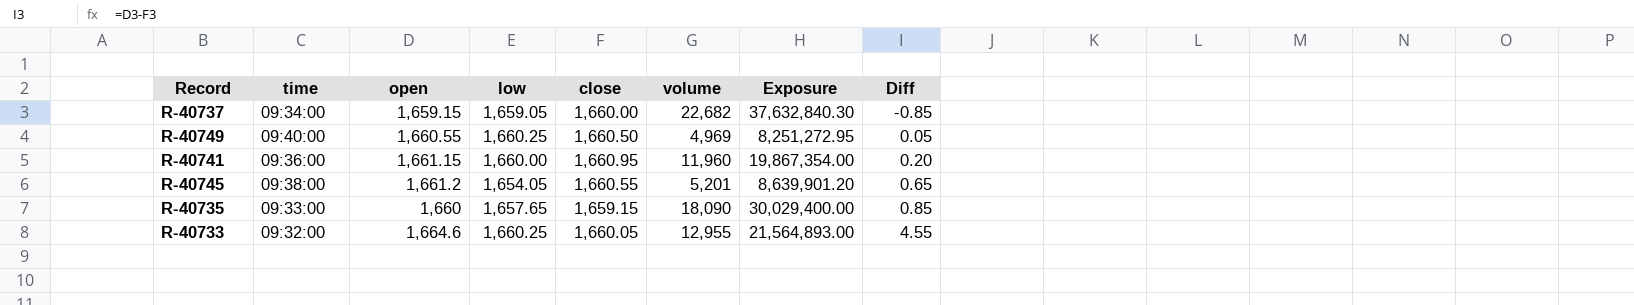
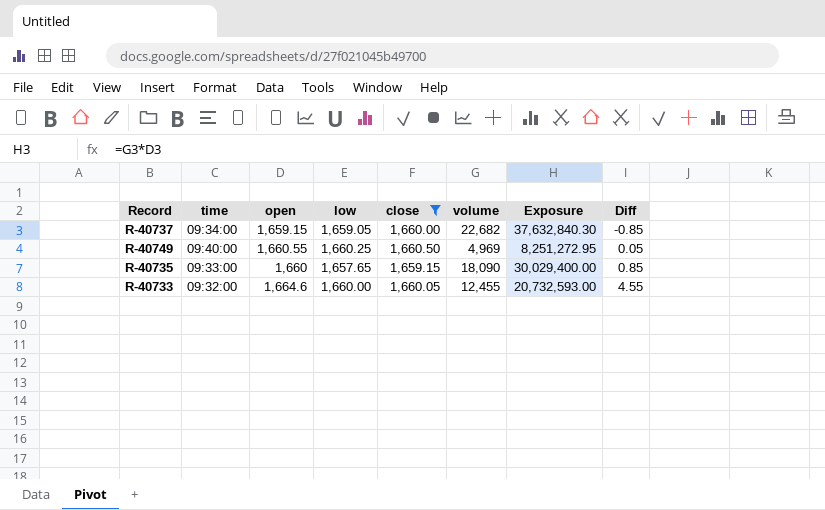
filter: none -> close <= 1,660.50
R-40733 | low: 1,660.25 -> 1,660.00
R-40733 | volume: 12,955 -> 12,455
R-40733 | Exposure: 21,564,893.00 -> 20,732,593.00

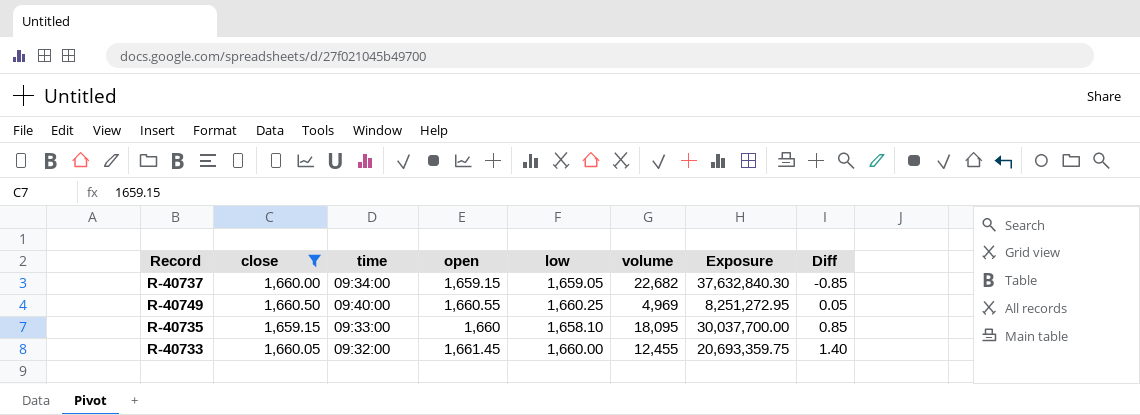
column close | position: 5 -> 2
R-40735 | low: 1,657.65 -> 1,658.10
R-40735 | volume: 18,090 -> 18,095
R-40735 | Exposure: 30,029,400.00 -> 30,037,700.00
R-40733 | open: 1,664.6 -> 1,661.45
R-40733 | Exposure: 20,732,593.00 -> 20,693,359.75
R-40733 | Diff: 4.55 -> 1.40

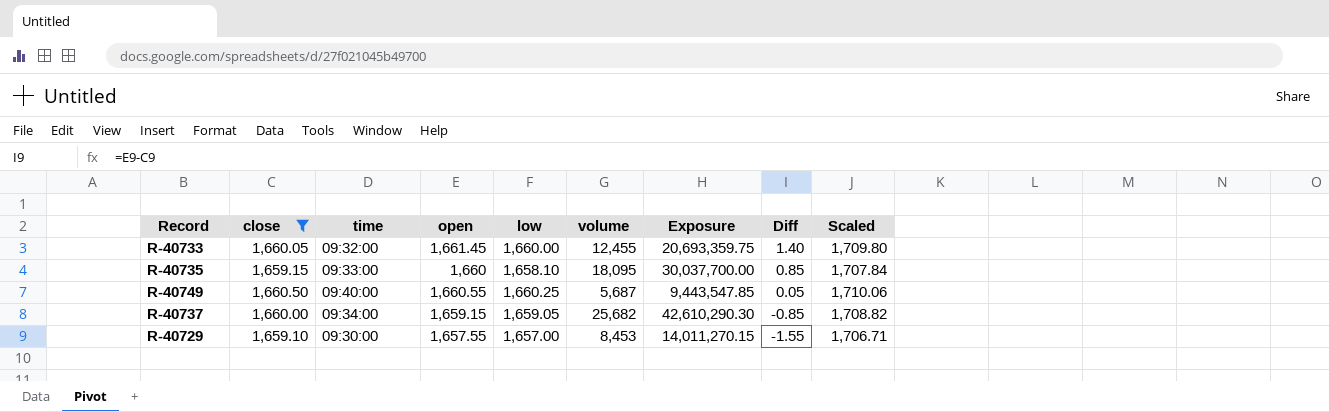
row order: Diff ascending -> Diff descending
column Scaled | formula: none -> [low] * 1.03
R-40749 | volume: 4,969 -> 5,687
R-40749 | Exposure: 8,251,272.95 -> 9,443,547.85
R-40737 | volume: 22,682 -> 25,682
R-40737 | Exposure: 37,632,840.30 -> 42,610,290.30
row R-40729: none -> 1,659.10 | 09:30:00 | 1,657.55 | 1,657.00 | 8,453 | 14,011,270.15 | -1.55 | 1,706.71

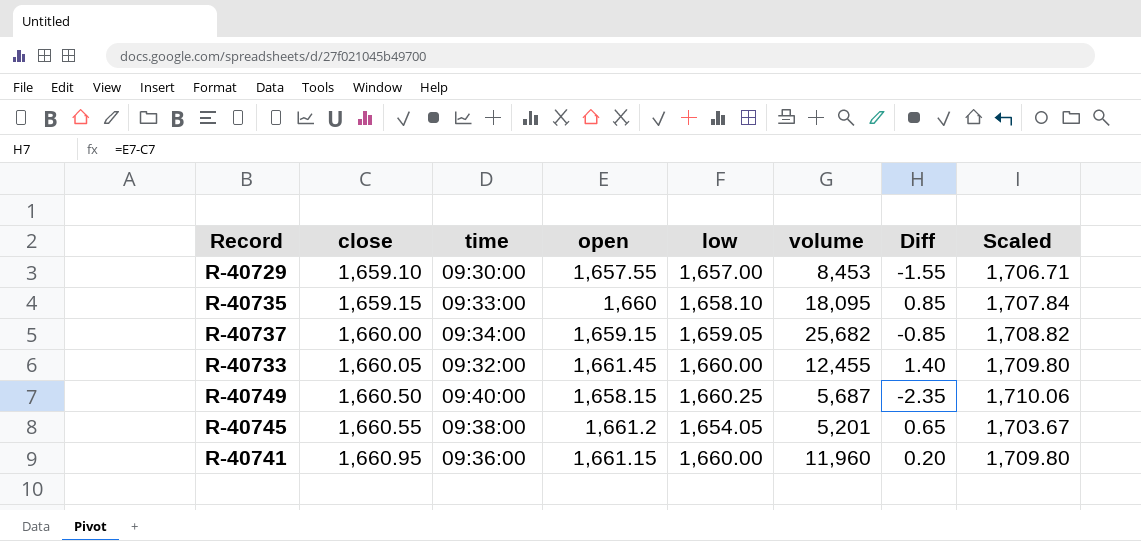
filter: close <= 1,660.50 -> none
row order: Diff descending -> close ascending
column Exposure | formula: [open] * [volume] -> none
R-40749 | open: 1,660.55 -> 1,658.15
R-40749 | Diff: 0.05 -> -2.35

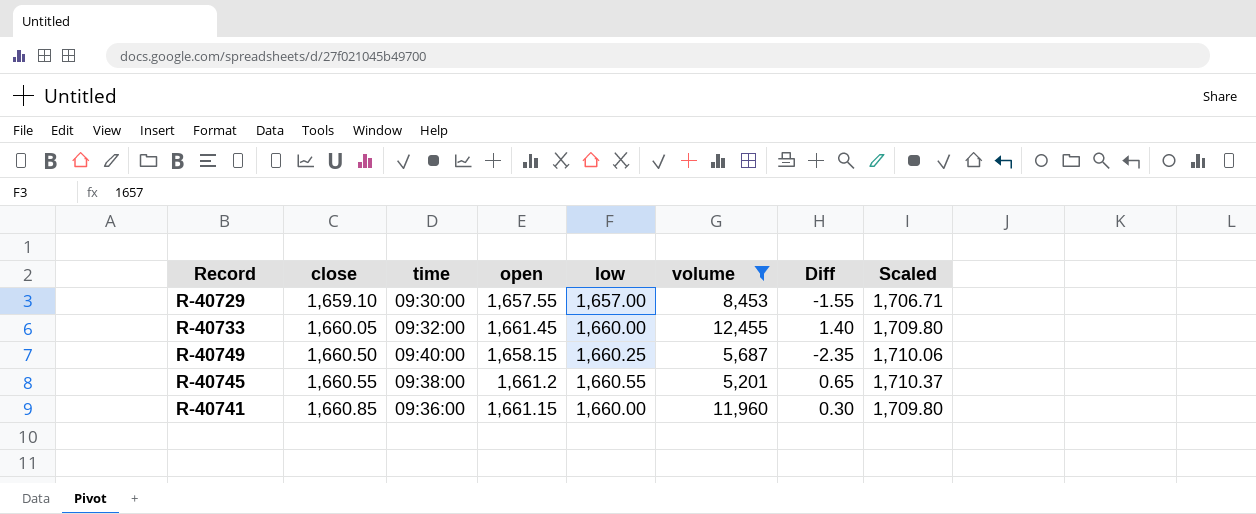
filter: none -> volume <= 12,455
R-40745 | low: 1,654.05 -> 1,660.55
R-40745 | Scaled: 1,703.67 -> 1,710.37
R-40741 | close: 1,660.95 -> 1,660.85
R-40741 | Diff: 0.20 -> 0.30

